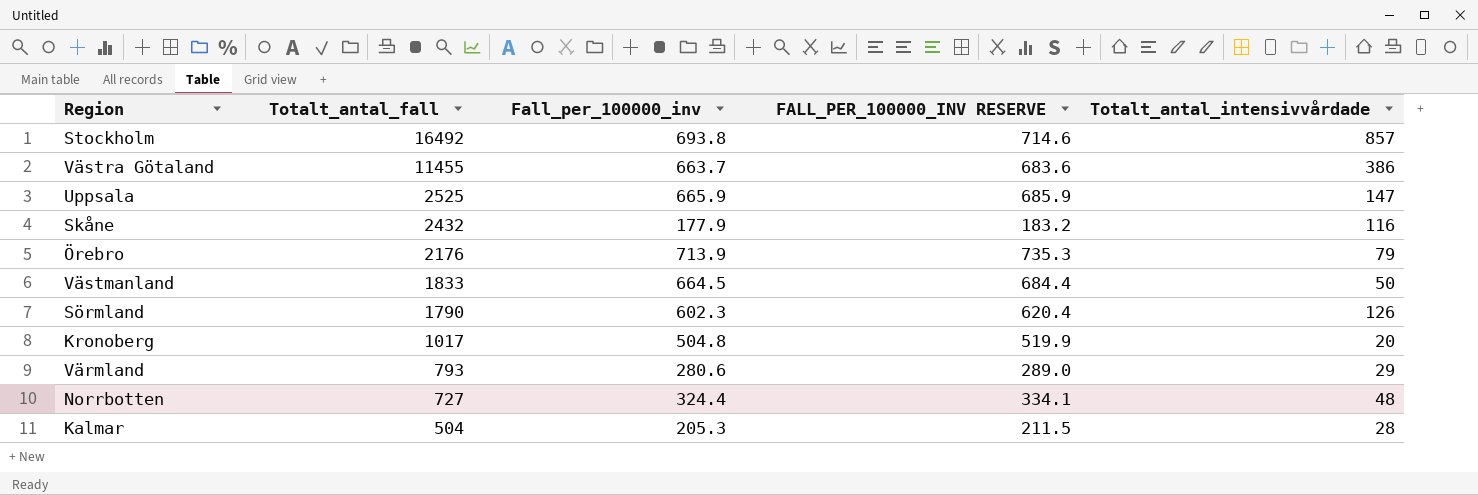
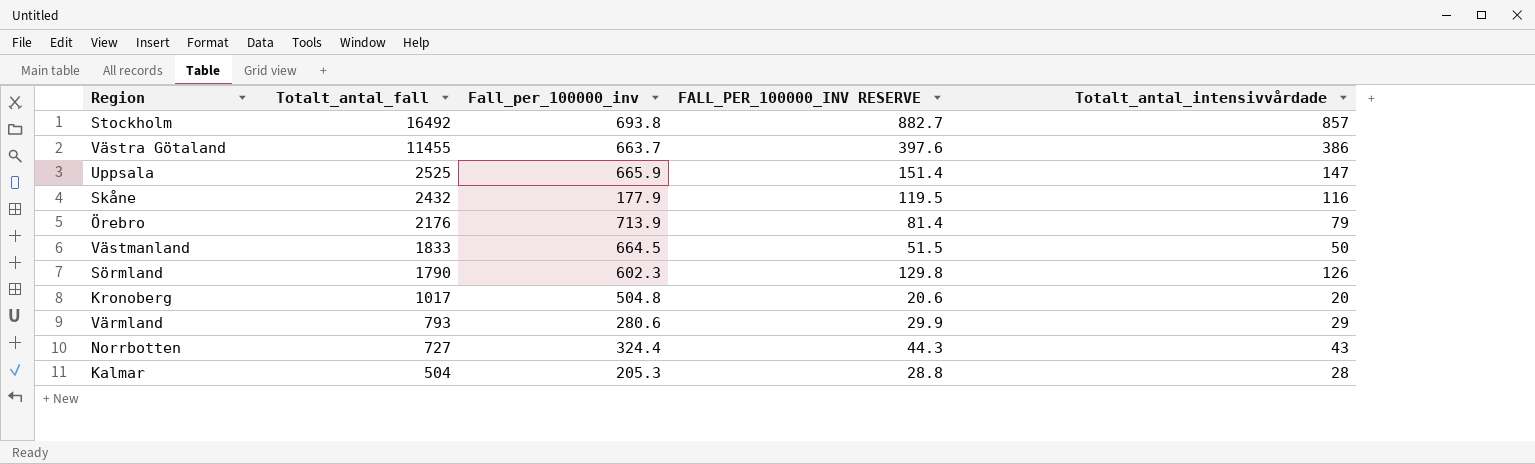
column FALL_PER_100000_INV RESERVE | formula: [Fall_per_100000_inv] * 1.03 -> [Totalt_antal_intensivvårdade] * 1.03
Norrbotten | Totalt_antal_intensivvårdade: 48 -> 43

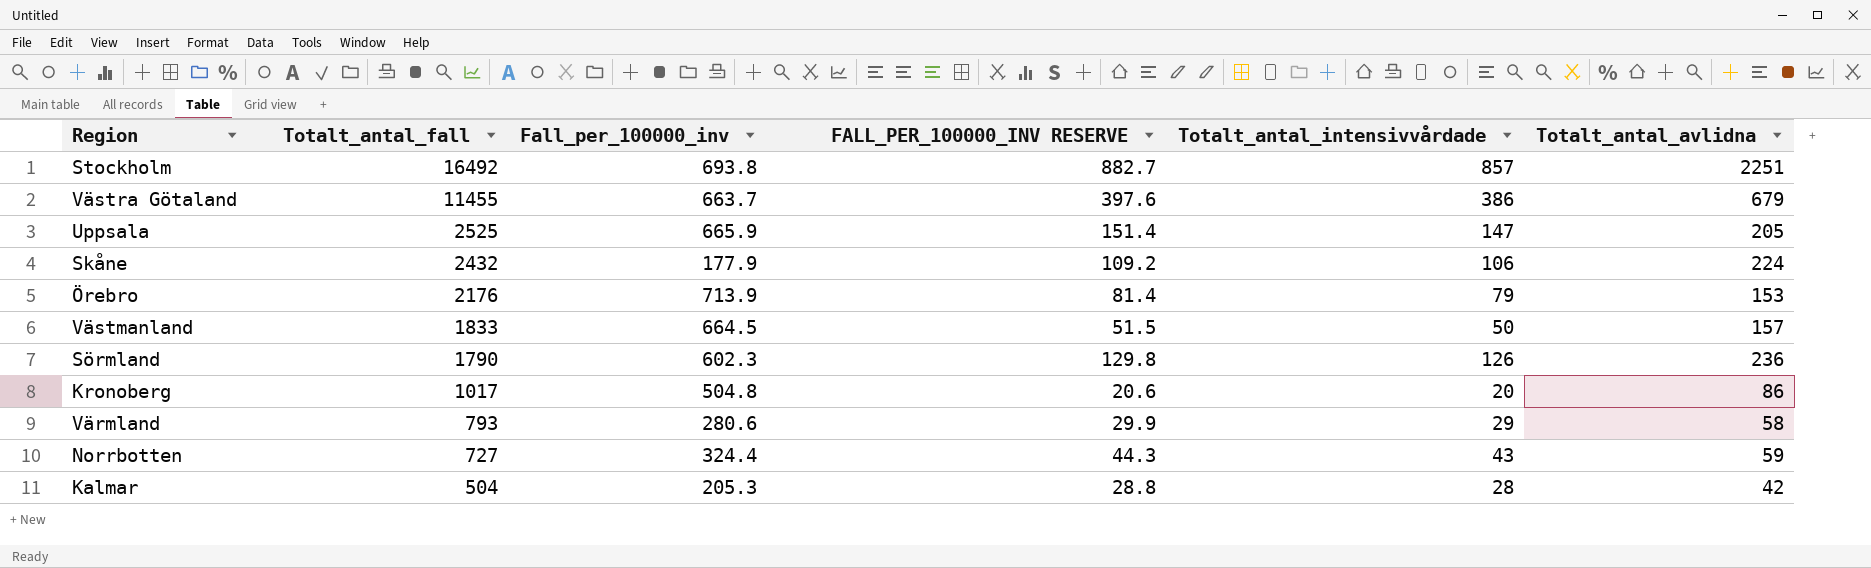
column Totalt_antal_avlidna | position: none -> 6
Skåne | FALL_PER_100000_INV RESERVE: 119.5 -> 109.2
Skåne | Totalt_antal_intensivvårdade: 116 -> 106

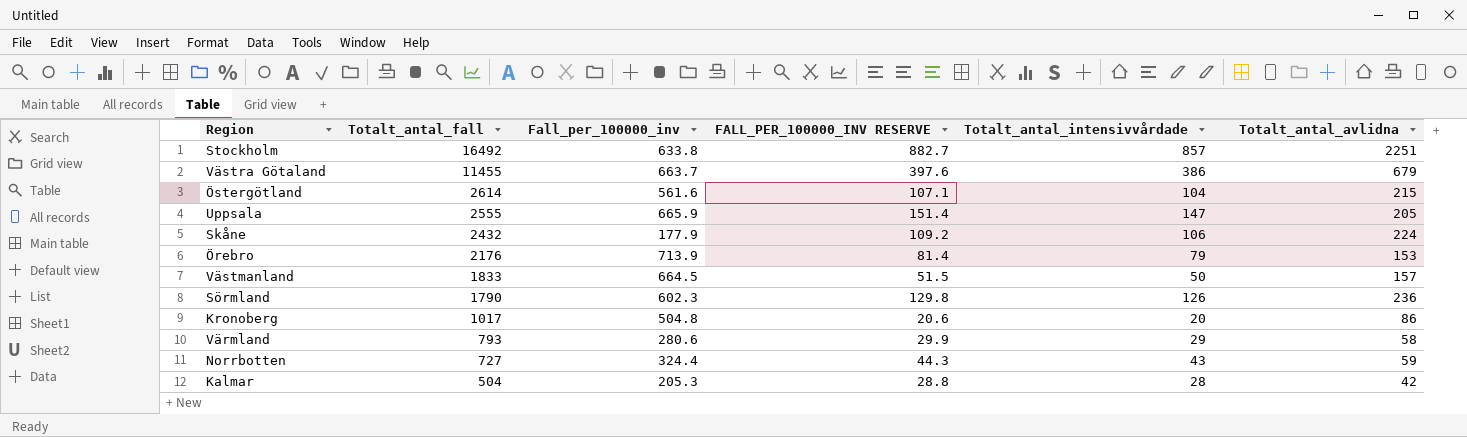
Stockholm | Fall_per_100000_inv: 693.8 -> 633.8
row Östergötland: none -> 2614 | 561.6 | 107.1 | 104 | 215
Uppsala | Totalt_antal_fall: 2525 -> 2555

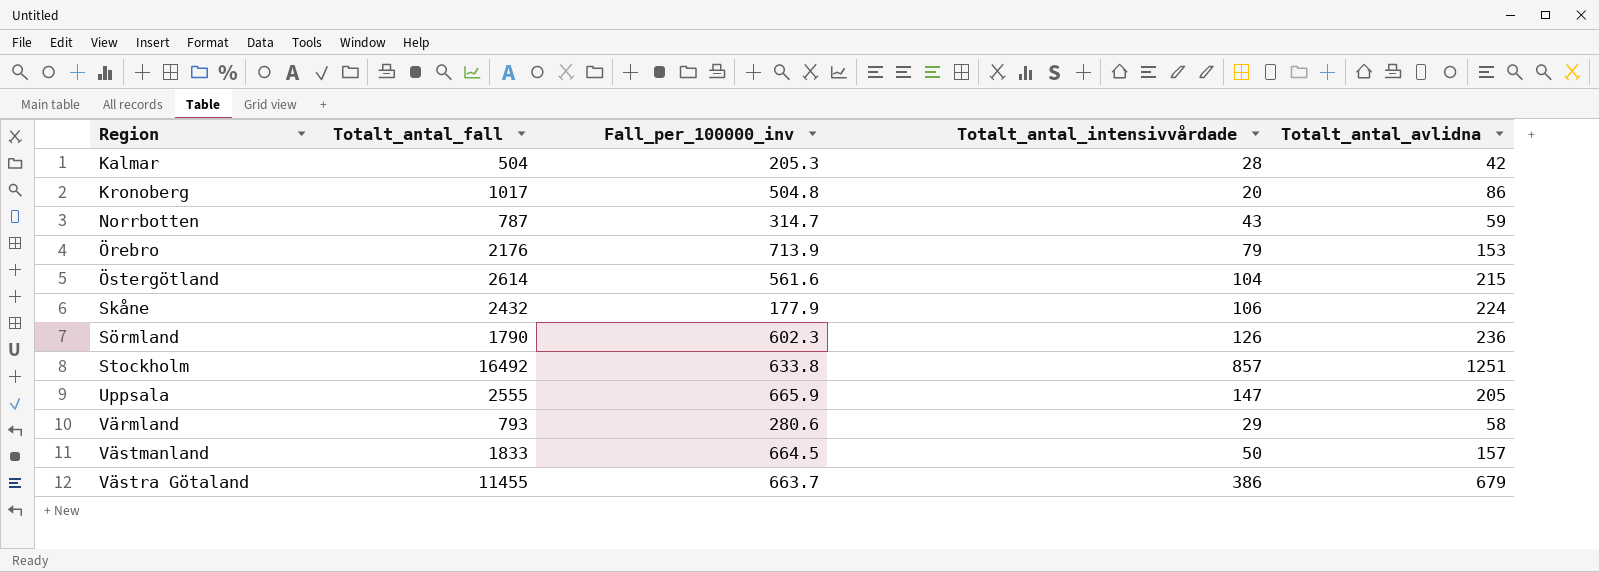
row order: Totalt_antal_fall descending -> Region ascending
column FALL_PER_100000_INV RESERVE | formula: [Totalt_antal_intensivvårdade] * 1.03 -> none
Norrbotten | Totalt_antal_fall: 727 -> 787
Norrbotten | Fall_per_100000_inv: 324.4 -> 314.7
Stockholm | Totalt_antal_avlidna: 2251 -> 1251

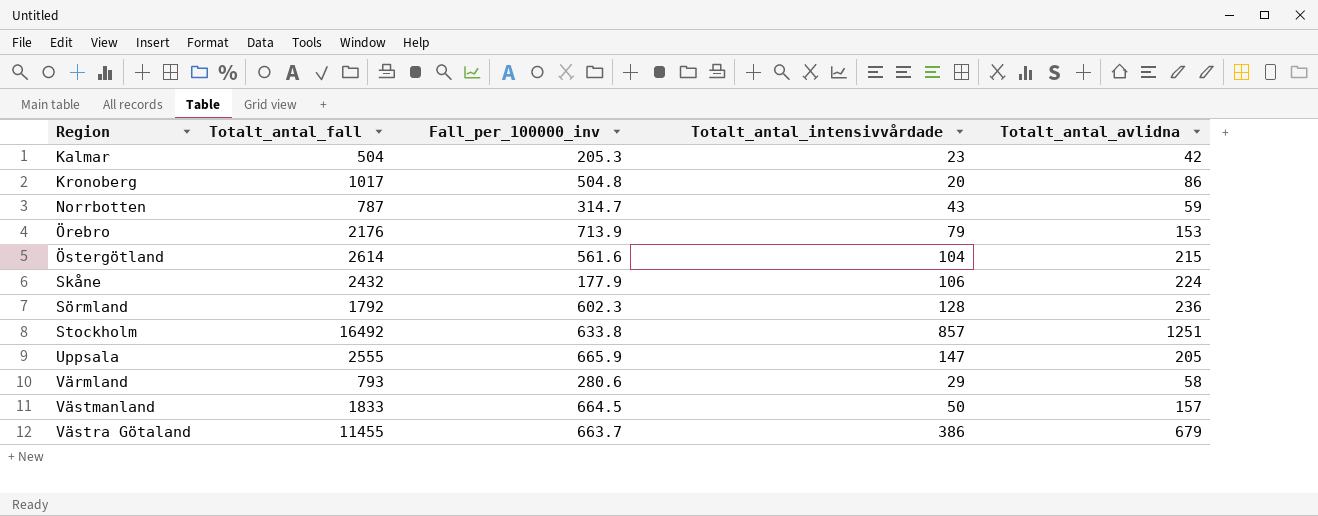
Kalmar | Totalt_antal_intensivvårdade: 28 -> 23
Sörmland | Totalt_antal_fall: 1790 -> 1792
Sörmland | Totalt_antal_intensivvårdade: 126 -> 128

